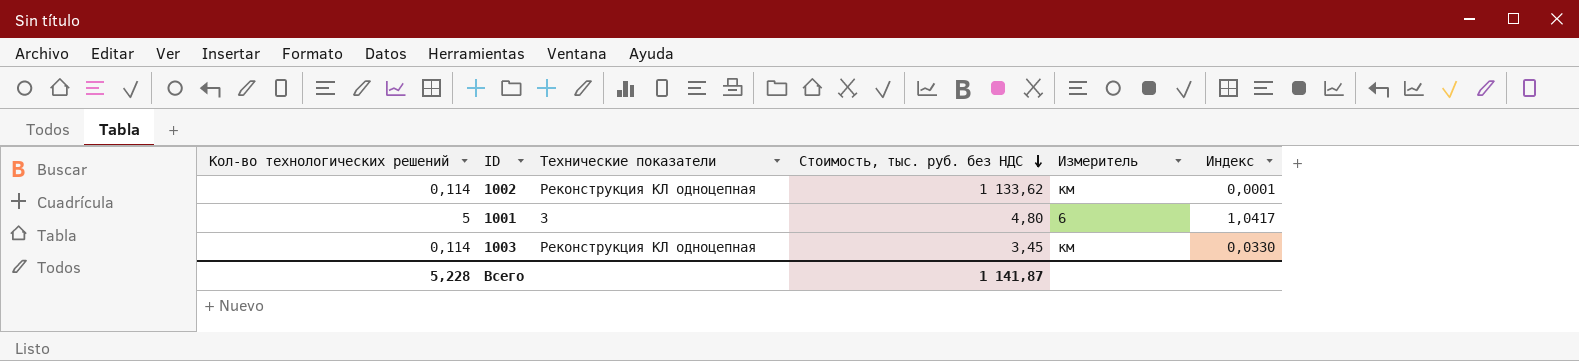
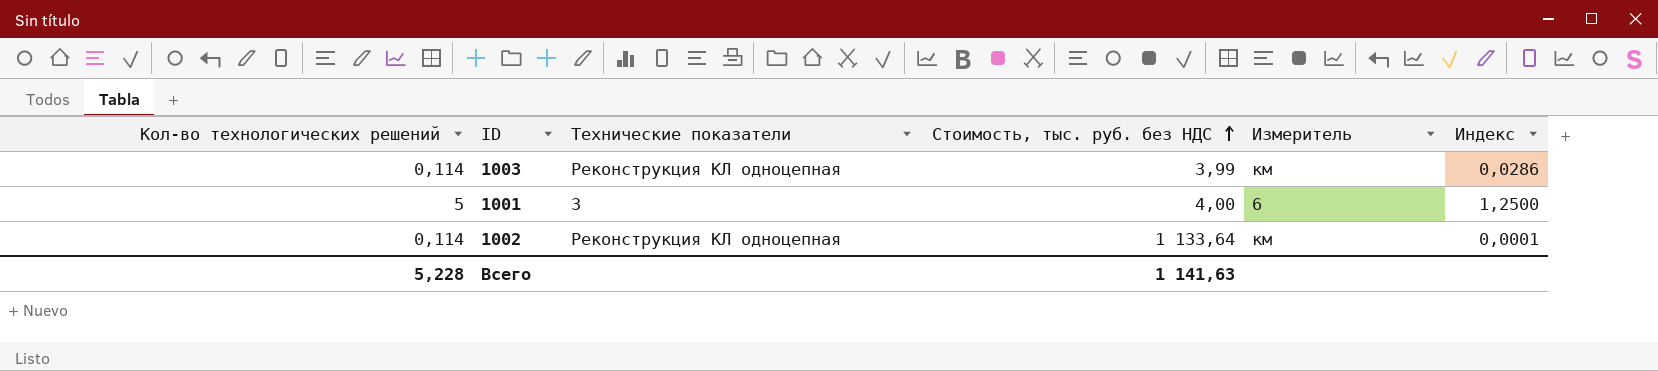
row order: Стоимость, тыс. руб. без НДС descending -> Стоимость, тыс. руб. без НДС ascending
1003 | Стоимость, тыс. руб. без НДС: 3,45 -> 3,99
1003 | Индекс: 0,0330 -> 0,0286
1001 | Стоимость, тыс. руб. без НДС: 4,80 -> 4,00
1001 | Индекс: 1,0417 -> 1,2500
1002 | Стоимость, тыс. руб. без НДС: 1 133,62 -> 1 133,64
Всего | Стоимость, тыс. руб. без НДС: 1 141,87 -> 1 141,63

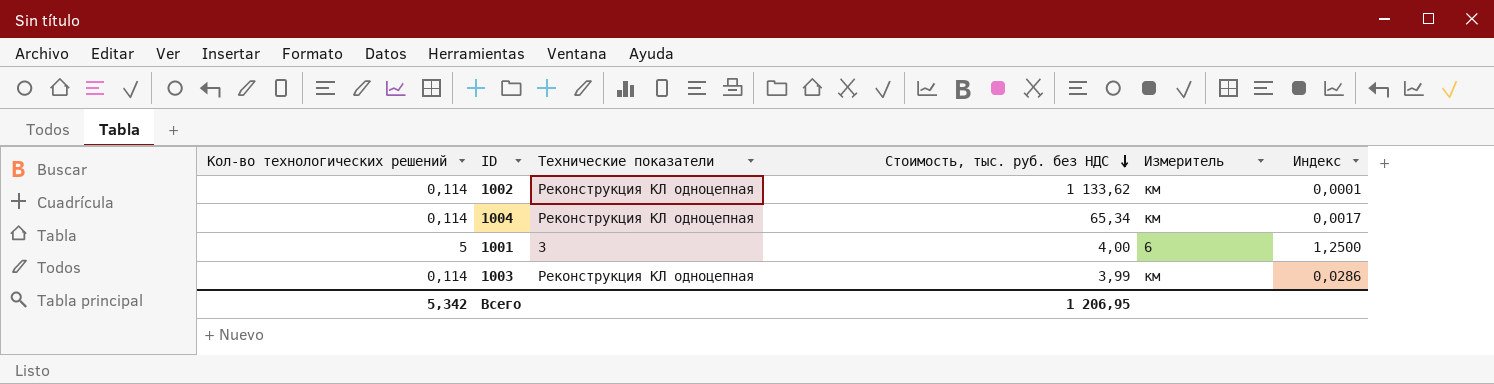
row order: Стоимость, тыс. руб. без НДС ascending -> Стоимость, тыс. руб. без НДС descending
1002 | Стоимость, тыс. руб. без НДС: 1 133,64 -> 1 133,62
row 1004: none -> 0,114 | Реконструкция КЛ одноцепная | 65,34 | км | 0,0017
Всего | Кол-во технологических решений: 5,228 -> 5,342
Всего | Стоимость, тыс. руб. без НДС: 1 141,63 -> 1 206,95

